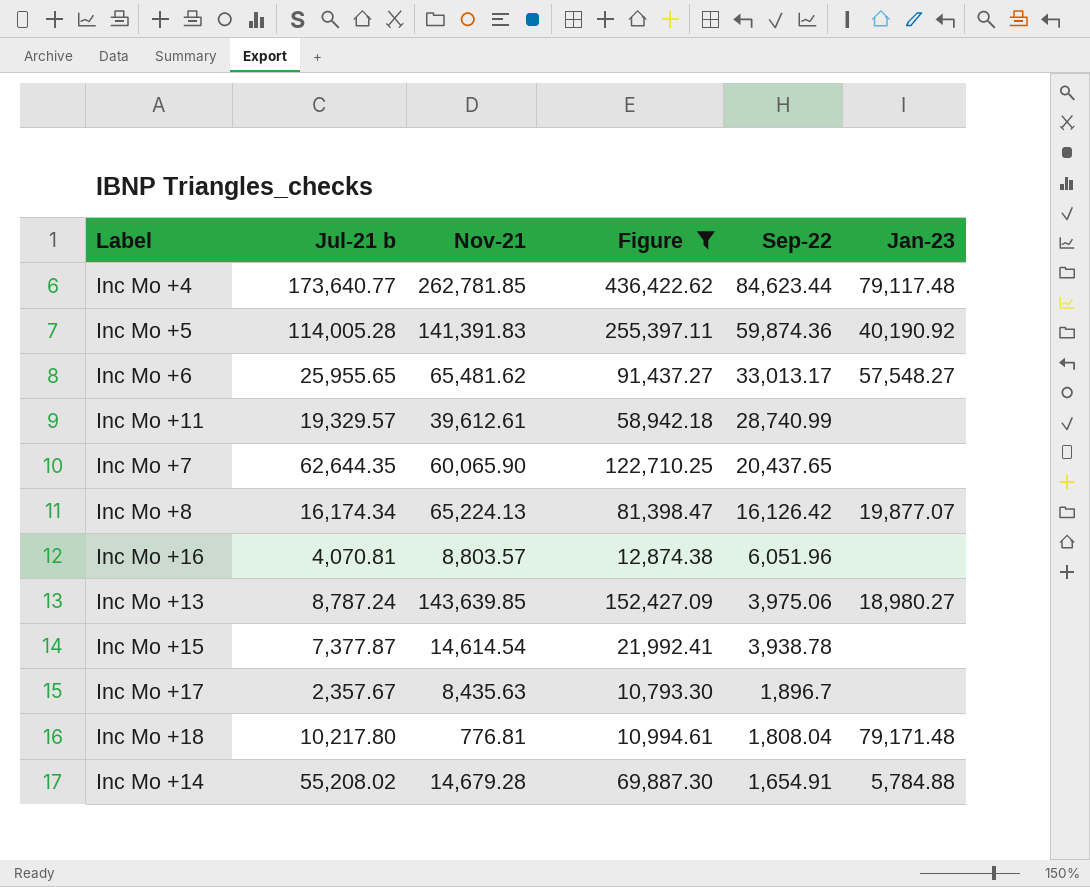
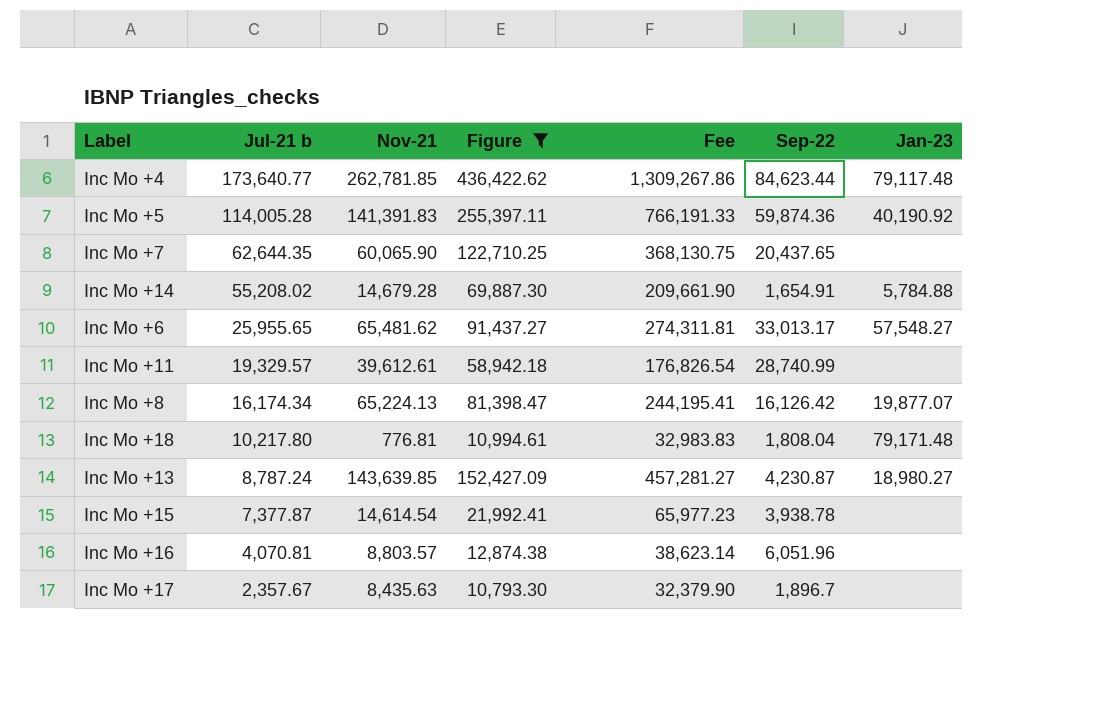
row order: Sep-22 descending -> Jul-21 b descending
column Fee | formula: none -> [Figure] * 3
Inc Mo +13 | Sep-22: 3,975.06 -> 4,230.87

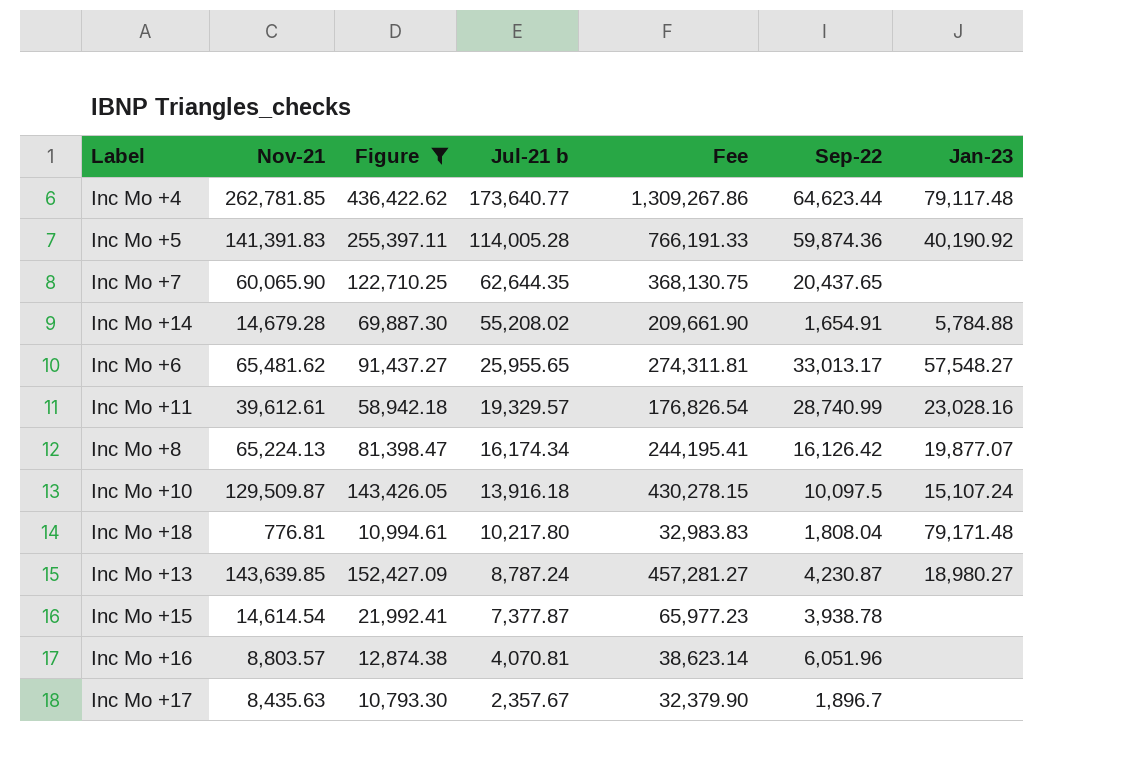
column Jul-21 b | position: 2 -> 4
Inc Mo +4 | Sep-22: 84,623.44 -> 64,623.44
Inc Mo +11 | Jan-23: none -> 23,028.16
row Inc Mo +10: none -> 129,509.87 | 143,426.05 | 13,916.18 | 430,278.15 | 10,097.5 | 15,107.24

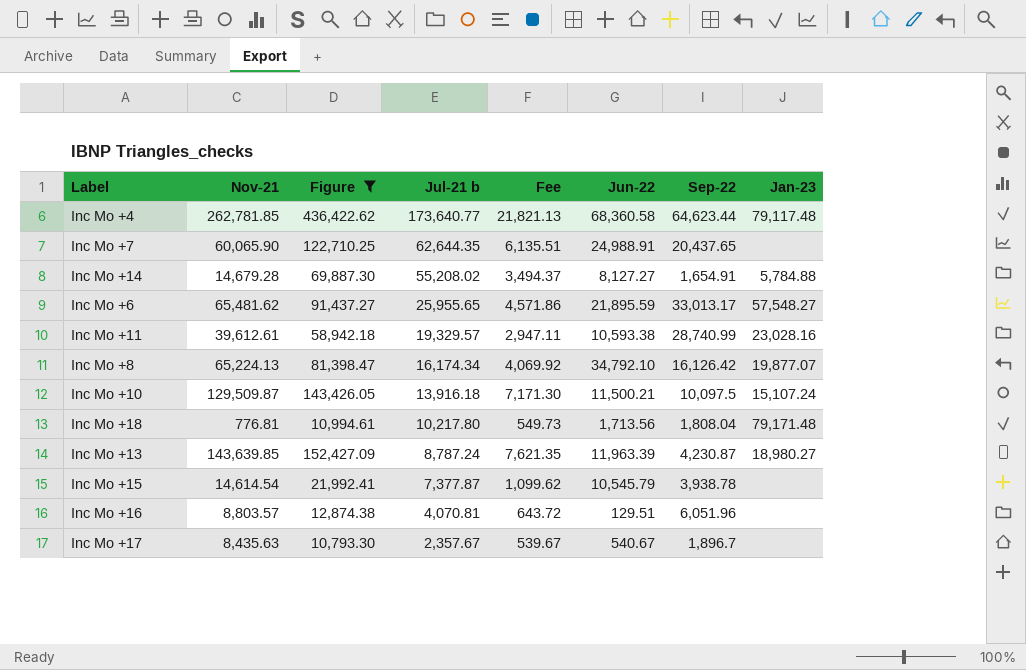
column Fee | formula: [Figure] * 3 -> [Figure] * 0.05
column Jun-22 | position: none -> 6
row Inc Mo +5: 141,391.83 | 255,397.11 | 114,005.28 | 766,191.33 | 59,874.36 | 40,190.92 -> none

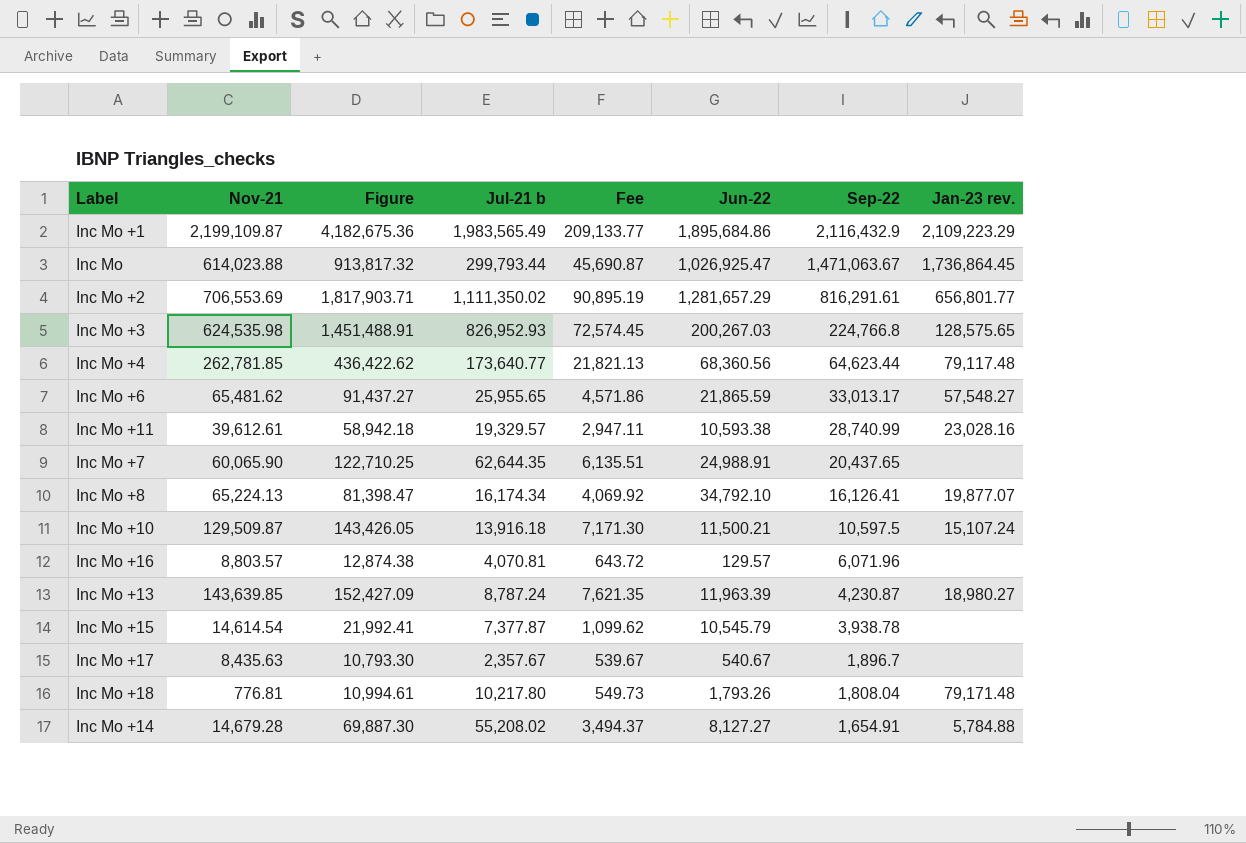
filter: Figure <= 436,422.62 -> none
row order: Jul-21 b descending -> Sep-22 descending
column name: Jan-23 -> Jan-23 rev.
Inc Mo +4 | Jun-22: 68,360.58 -> 68,360.56
Inc Mo +6 | Jun-22: 21,895.59 -> 21,865.59
Inc Mo +8 | Sep-22: 16,126.42 -> 16,126.41
Inc Mo +10 | Sep-22: 10,097.5 -> 10,597.5
Inc Mo +16 | Jun-22: 129.51 -> 129.57
Inc Mo +16 | Sep-22: 6,051.96 -> 6,071.96
Inc Mo +18 | Jun-22: 1,713.56 -> 1,793.26

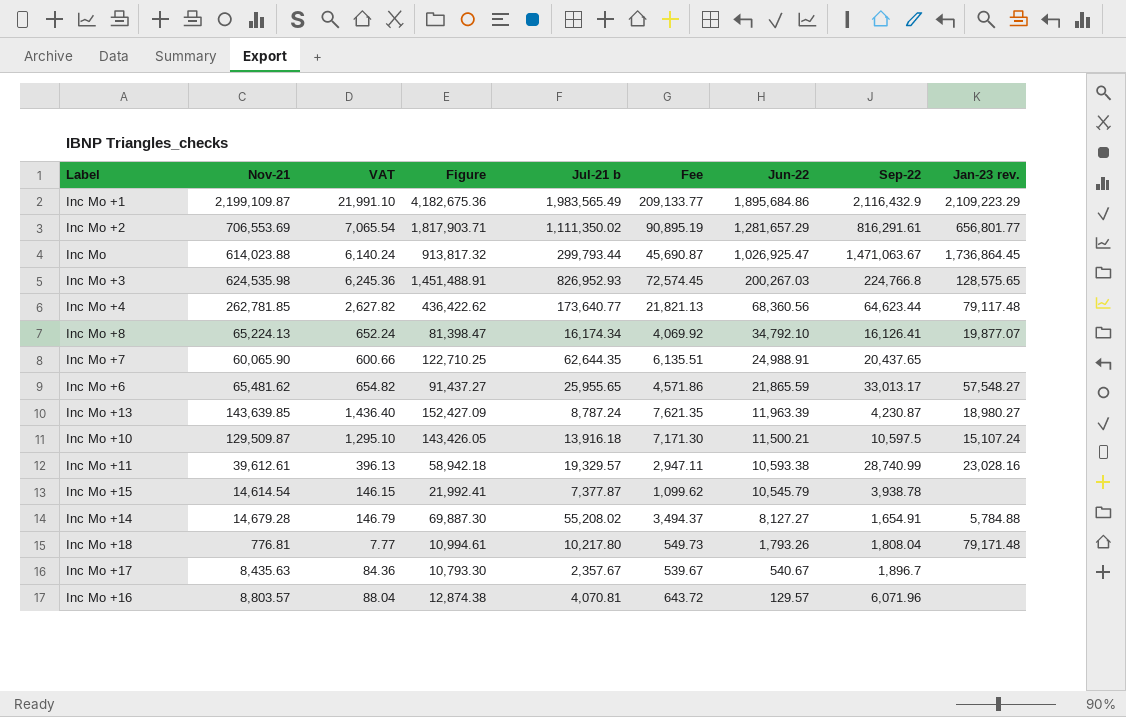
row order: Sep-22 descending -> Jun-22 descending
column VAT | formula: none -> [Nov-21] * 0.01

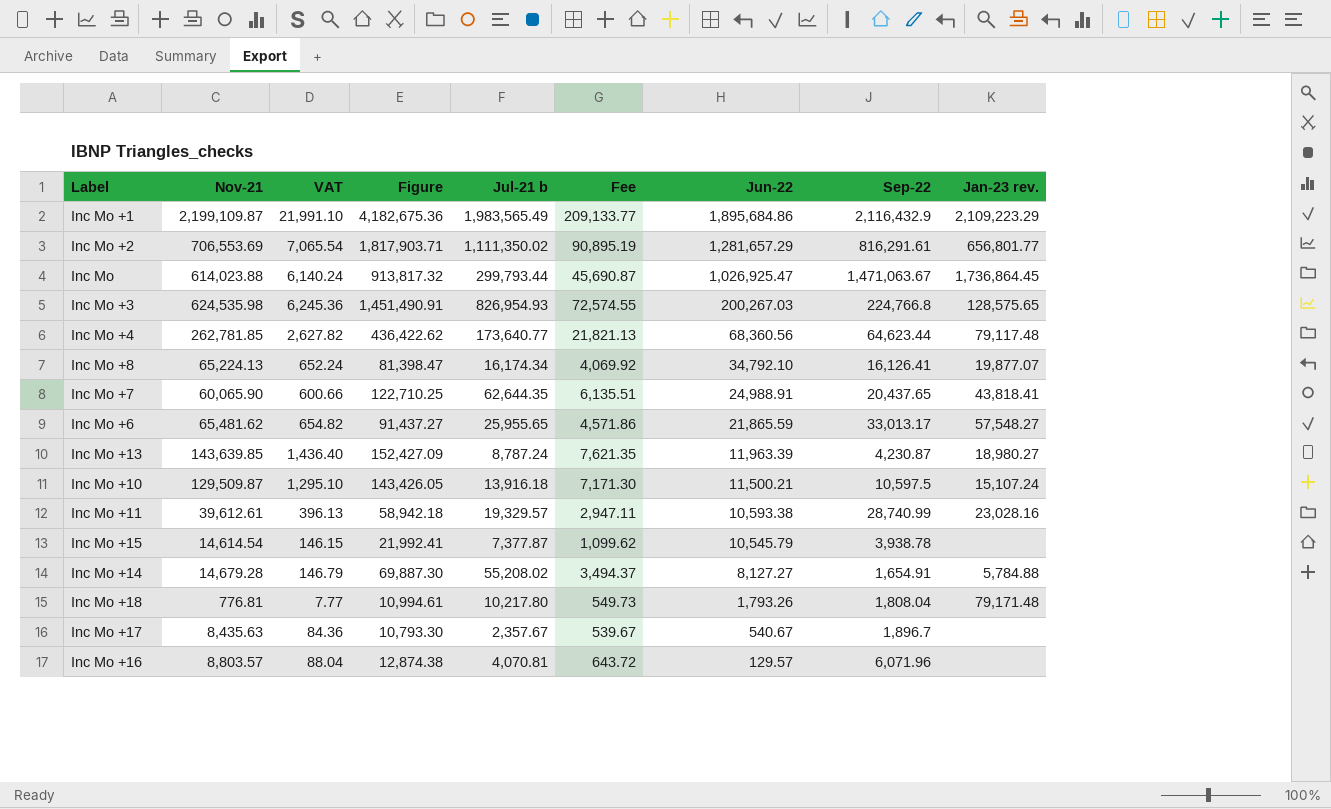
Inc Mo +3 | Figure: 1,451,488.91 -> 1,451,490.91
Inc Mo +3 | Jul-21 b: 826,952.93 -> 826,954.93
Inc Mo +3 | Fee: 72,574.45 -> 72,574.55
Inc Mo +7 | Jan-23 rev.: none -> 43,818.41

